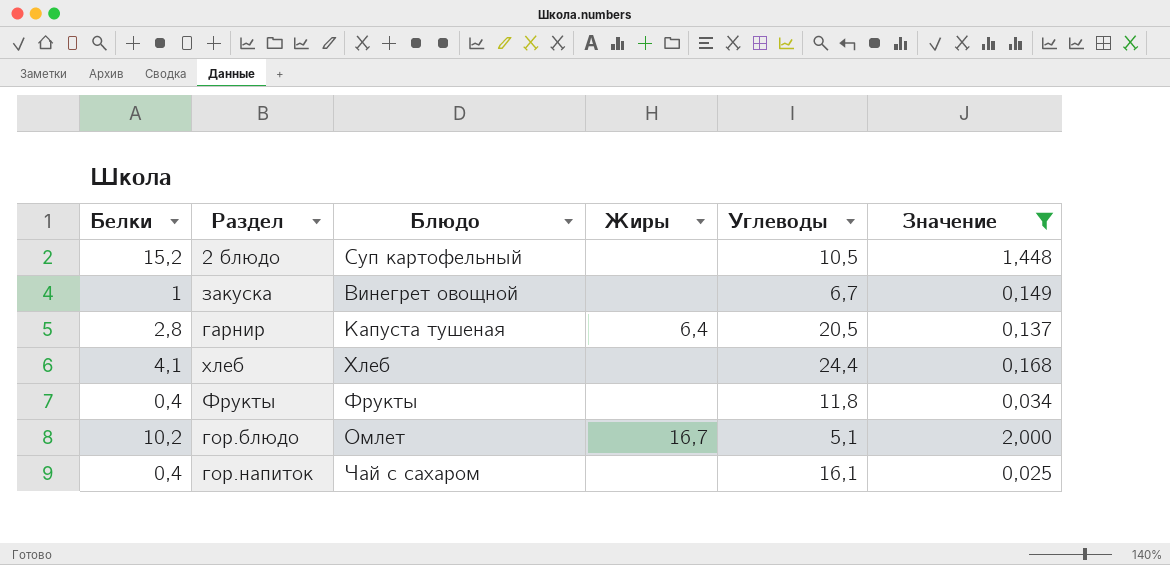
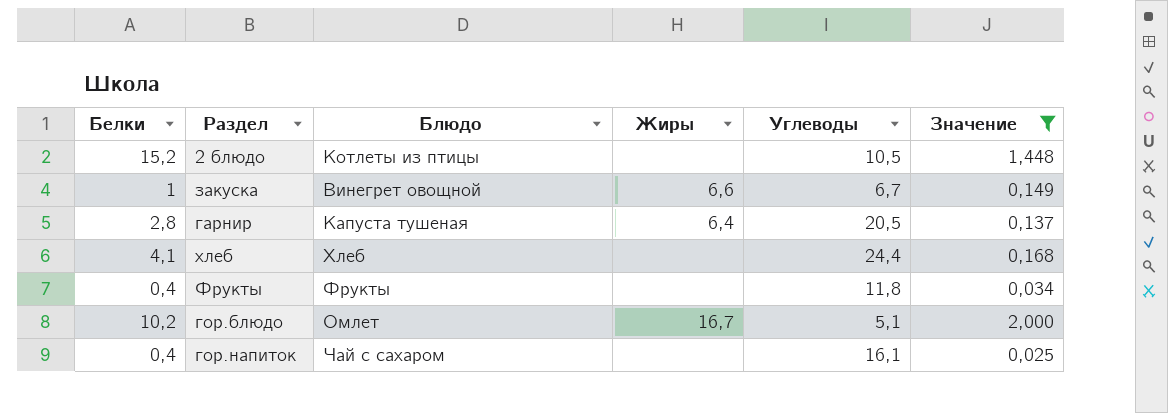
2 блюдо | Блюдо: Суп картофельный -> Котлеты из птицы
закуска | Жиры: none -> 6,6

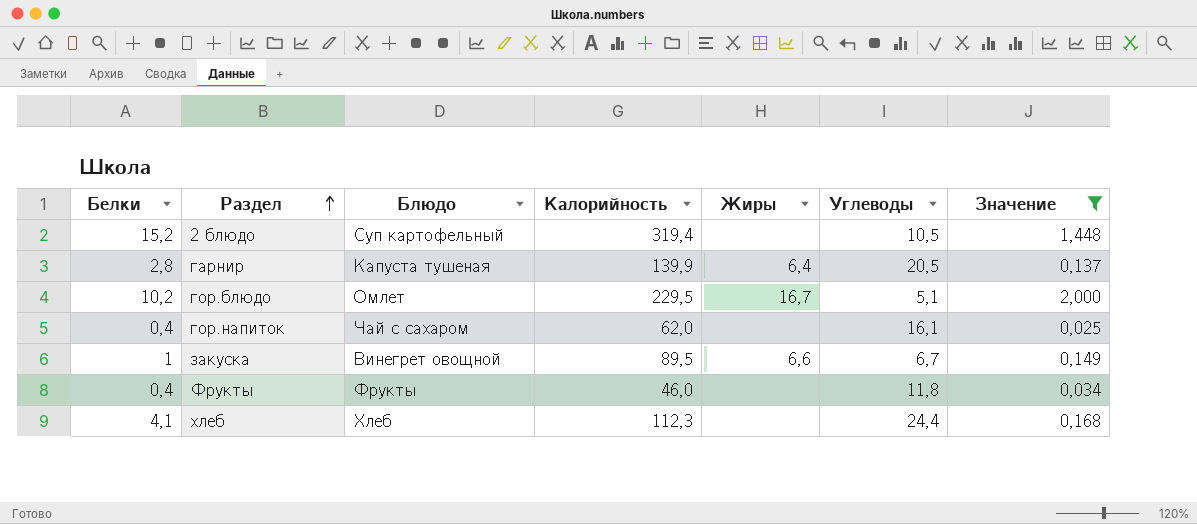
row order: none -> Раздел ascending
column Калорийность | position: none -> 4
2 блюдо | Блюдо: Котлеты из птицы -> Суп картофельный

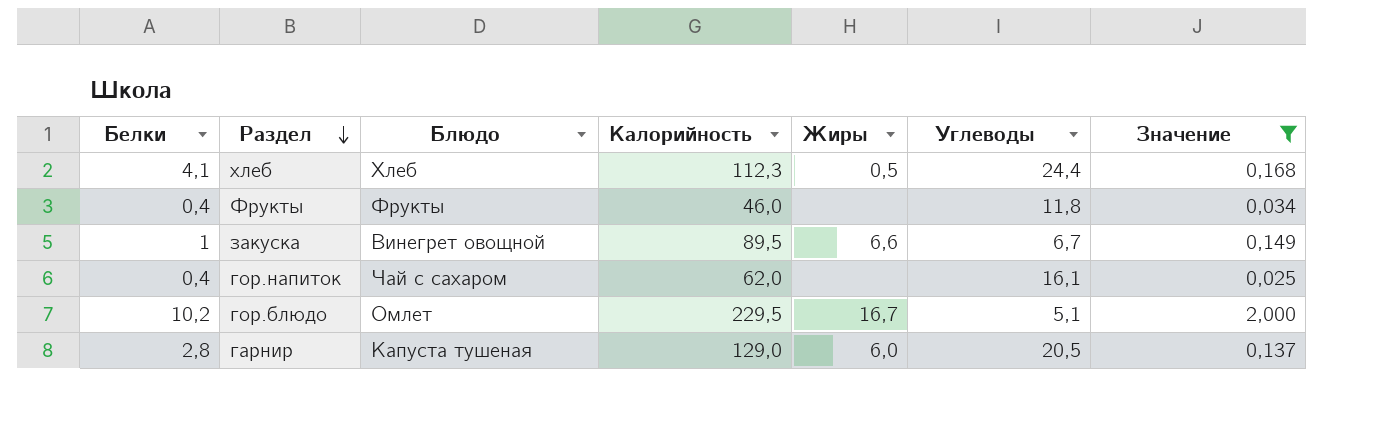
row order: Раздел ascending -> Раздел descending
row 2 блюдо: 15,2 | Суп картофельный | 319,4 | none | 10,5 | 1,448 -> none
хлеб | Жиры: none -> 0,5
гарнир | Калорийность: 139,9 -> 129,0
гарнир | Жиры: 6,4 -> 6,0

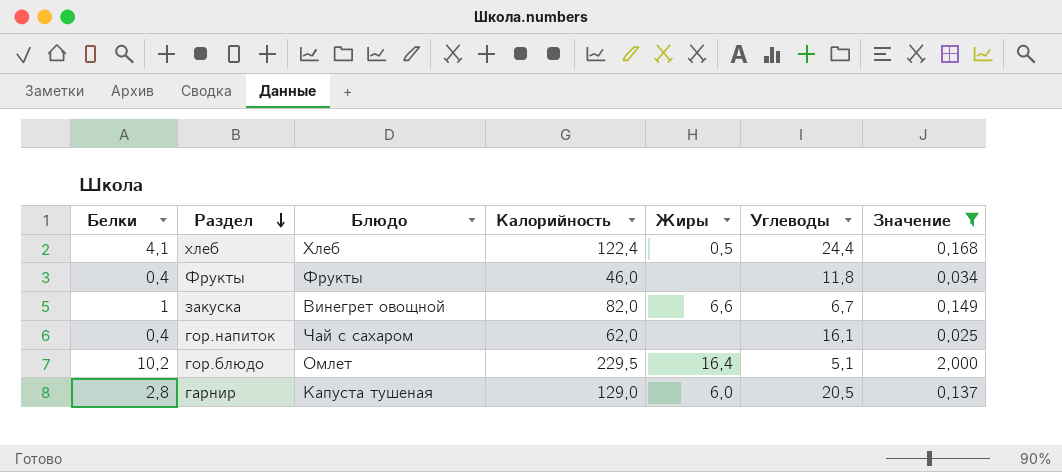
хлеб | Калорийность: 112,3 -> 122,4
закуска | Калорийность: 89,5 -> 82,0
гор.блюдо | Жиры: 16,7 -> 16,4

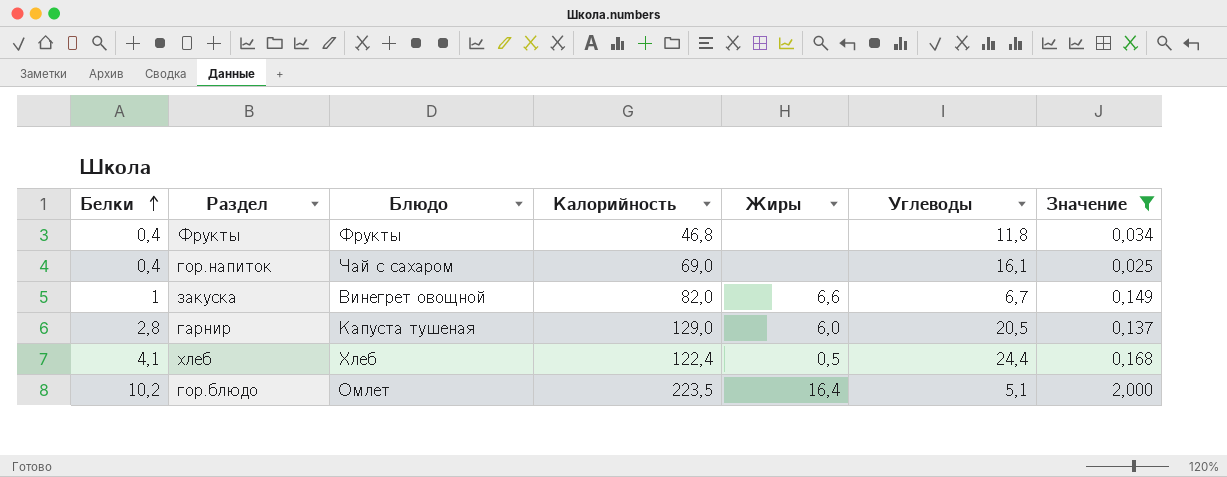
row order: Раздел descending -> Белки ascending
Фрукты | Калорийность: 46,0 -> 46,8
гор.напиток | Калорийность: 62,0 -> 69,0
гор.блюдо | Калорийность: 229,5 -> 223,5

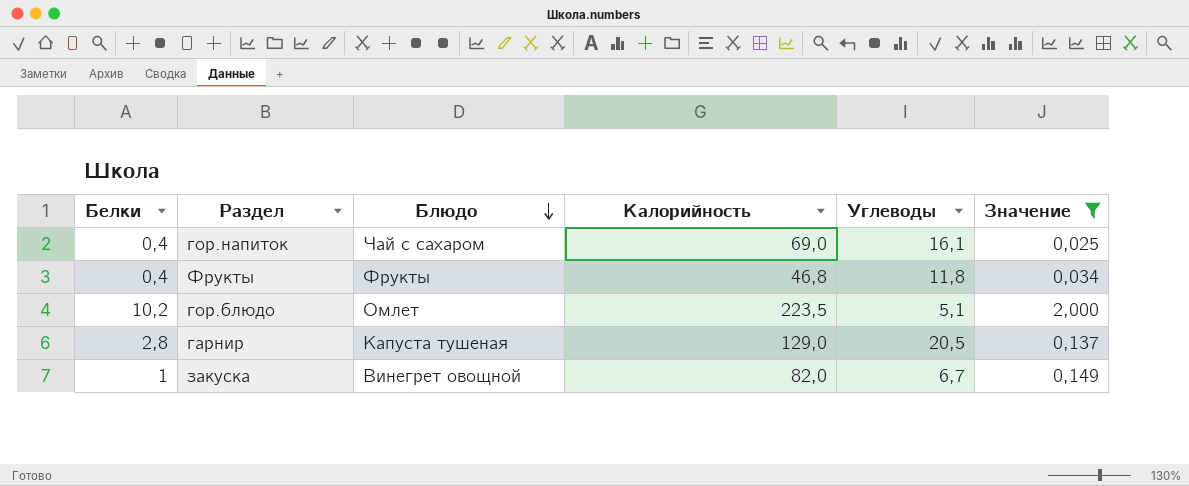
row order: Белки ascending -> Блюдо descending
column Жиры | position: 5 -> none
row хлеб: 4,1 | Хлеб | 122,4 | 0,5 | 24,4 | 0,168 -> none

